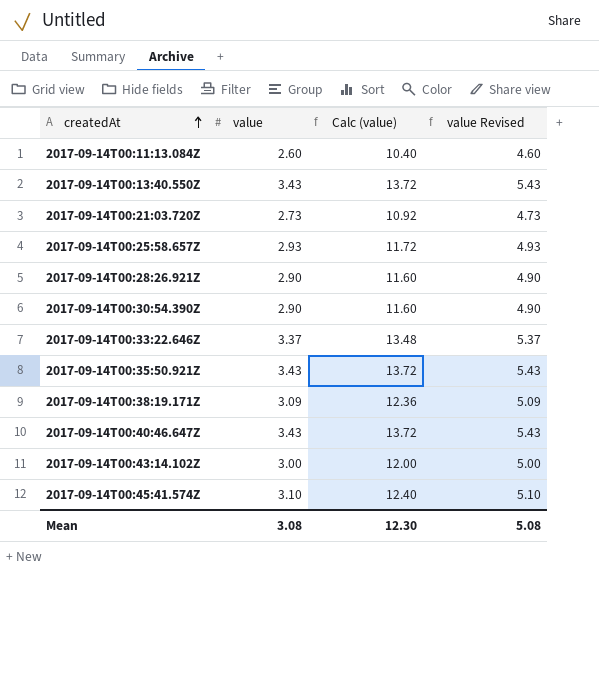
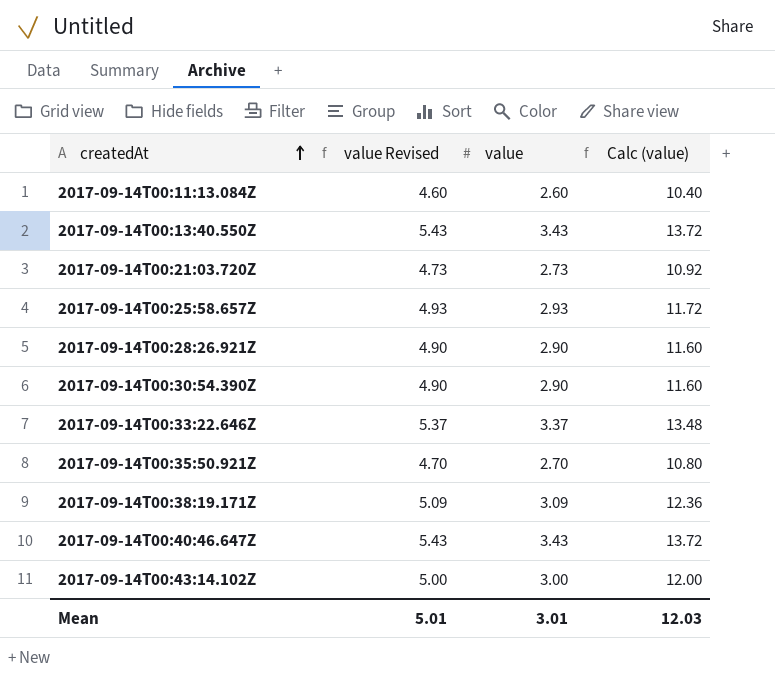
column value Revised | position: 4 -> 2
row 2017-09-14T00:45:41.574Z: 3.10 | 12.40 | 5.10 -> none
2017-09-14T00:35:50.921Z | value Revised: 5.43 -> 4.70
2017-09-14T00:35:50.921Z | value: 3.43 -> 2.70
2017-09-14T00:35:50.921Z | Calc (value): 13.72 -> 10.80
Mean | value Revised: 5.08 -> 5.01
Mean | value: 3.08 -> 3.01
Mean | Calc (value): 12.30 -> 12.03

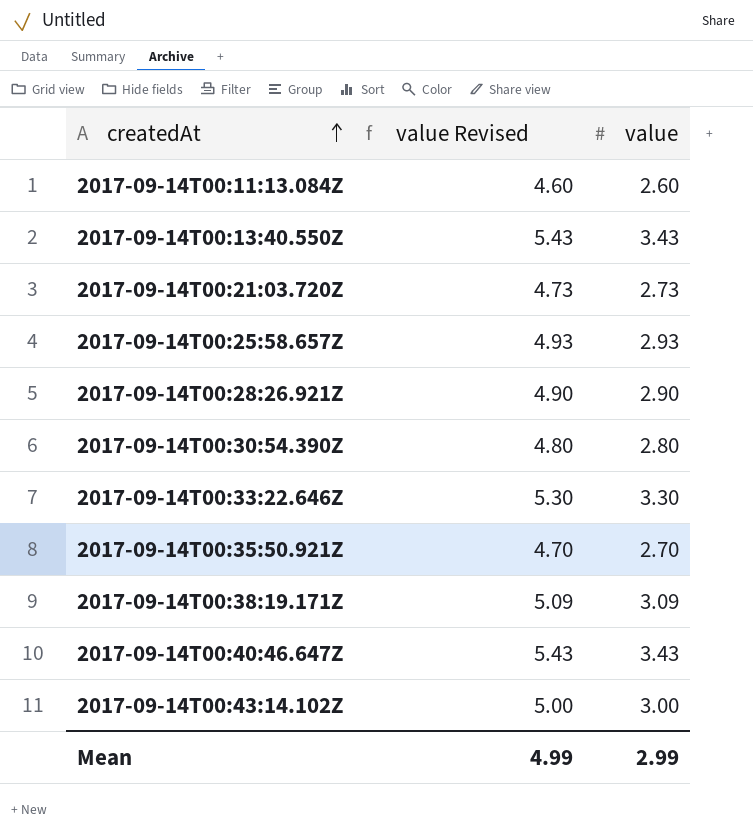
column Calc (value) | formula: [value] * 4 -> none
2017-09-14T00:30:54.390Z | value Revised: 4.90 -> 4.80
2017-09-14T00:30:54.390Z | value: 2.90 -> 2.80
2017-09-14T00:33:22.646Z | value Revised: 5.37 -> 5.30
2017-09-14T00:33:22.646Z | value: 3.37 -> 3.30
Mean | value Revised: 5.01 -> 4.99
Mean | value: 3.01 -> 2.99

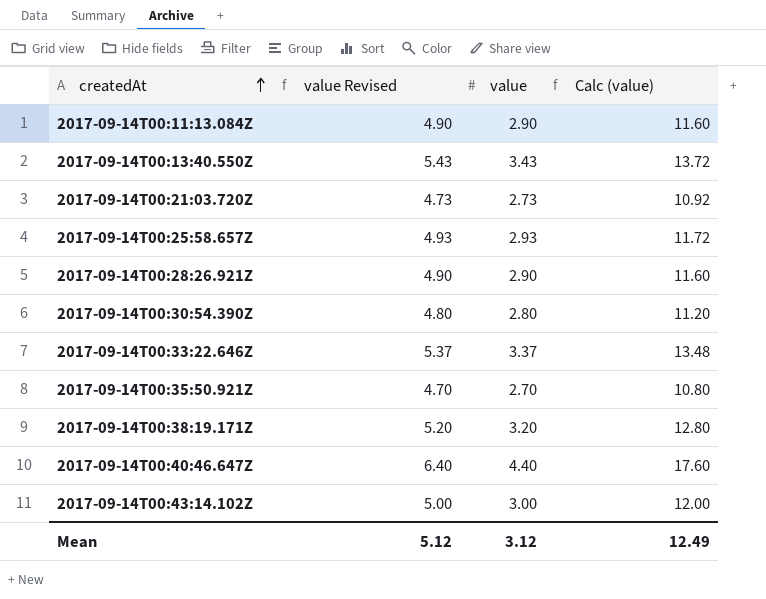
column Calc (value) | formula: none -> [value] * 4
2017-09-14T00:11:13.084Z | value Revised: 4.60 -> 4.90
2017-09-14T00:11:13.084Z | value: 2.60 -> 2.90
2017-09-14T00:33:22.646Z | value Revised: 5.30 -> 5.37
2017-09-14T00:33:22.646Z | value: 3.30 -> 3.37
2017-09-14T00:38:19.171Z | value Revised: 5.09 -> 5.20
2017-09-14T00:38:19.171Z | value: 3.09 -> 3.20
2017-09-14T00:40:46.647Z | value Revised: 5.43 -> 6.40
2017-09-14T00:40:46.647Z | value: 3.43 -> 4.40
Mean | value Revised: 4.99 -> 5.12
Mean | value: 2.99 -> 3.12

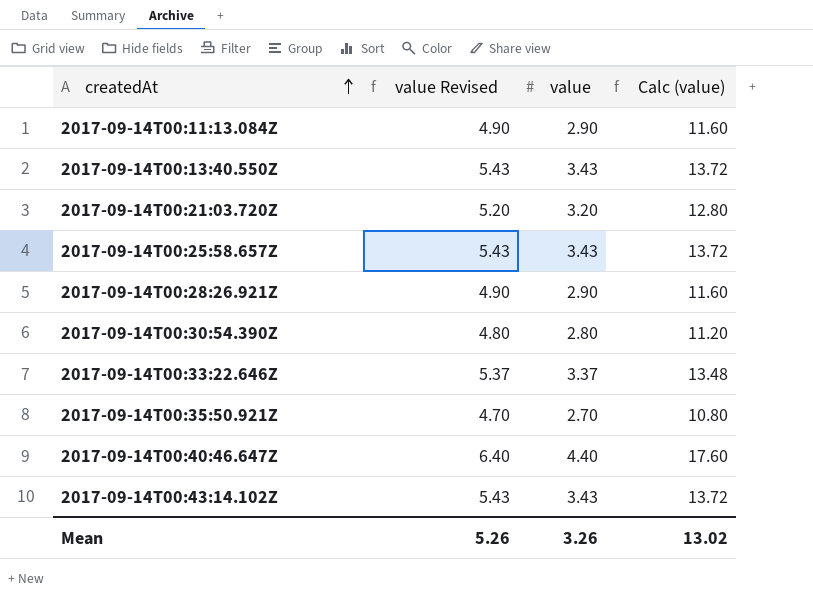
row 2017-09-14T00:38:19.171Z: 5.20 | 3.20 | 12.80 -> none
2017-09-14T00:21:03.720Z | value Revised: 4.73 -> 5.20
2017-09-14T00:21:03.720Z | value: 2.73 -> 3.20
2017-09-14T00:21:03.720Z | Calc (value): 10.92 -> 12.80
2017-09-14T00:25:58.657Z | value Revised: 4.93 -> 5.43
2017-09-14T00:25:58.657Z | value: 2.93 -> 3.43
2017-09-14T00:25:58.657Z | Calc (value): 11.72 -> 13.72
2017-09-14T00:43:14.102Z | value Revised: 5.00 -> 5.43
2017-09-14T00:43:14.102Z | value: 3.00 -> 3.43
2017-09-14T00:43:14.102Z | Calc (value): 12.00 -> 13.72
Mean | value Revised: 5.12 -> 5.26
Mean | value: 3.12 -> 3.26
Mean | Calc (value): 12.49 -> 13.02

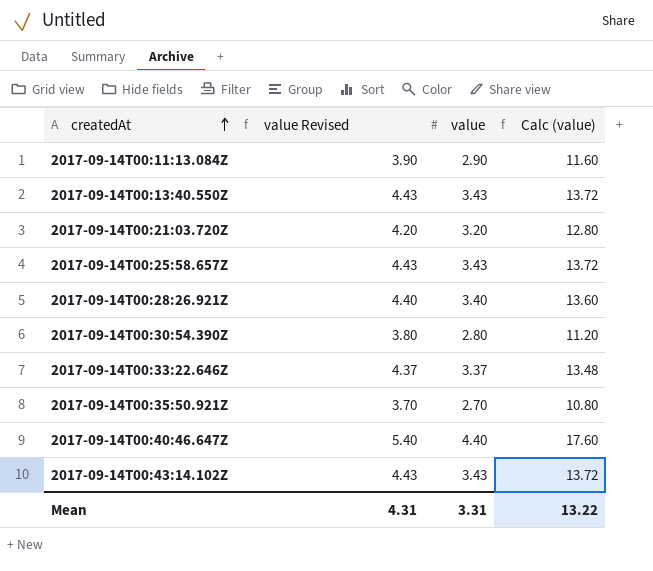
column value Revised | formula: [value] + 2 -> [value] + 1
2017-09-14T00:28:26.921Z | value: 2.90 -> 3.40
2017-09-14T00:28:26.921Z | Calc (value): 11.60 -> 13.60
Mean | value Revised: 5.26 -> 4.31
Mean | value: 3.26 -> 3.31
Mean | Calc (value): 13.02 -> 13.22

